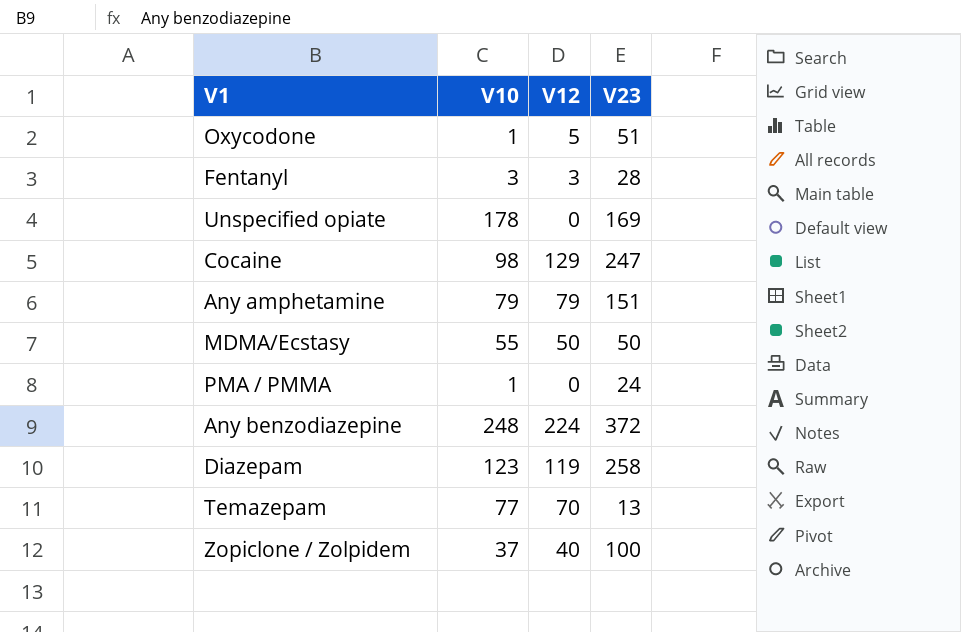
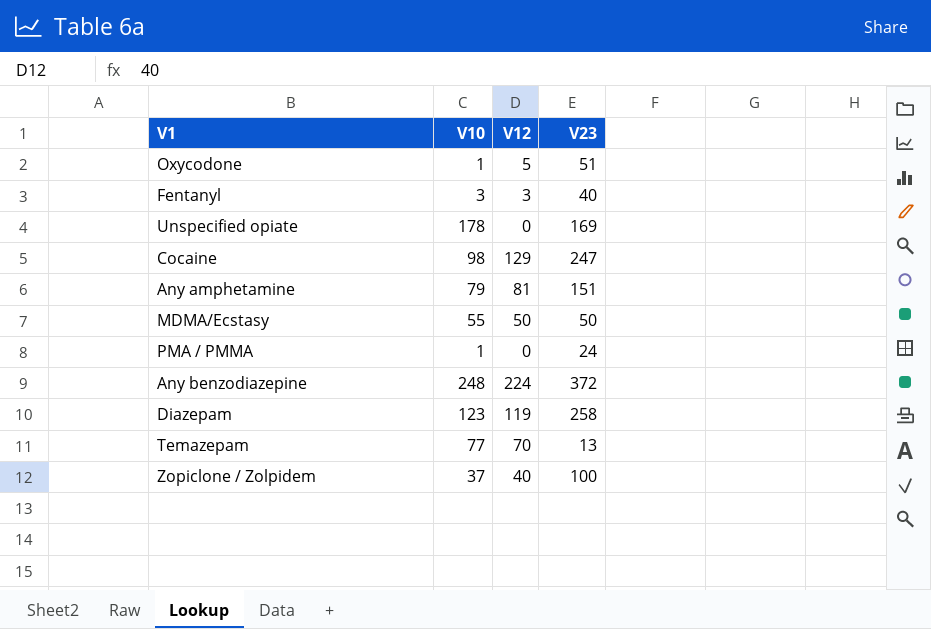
Fentanyl | V23: 28 -> 40
Any amphetamine | V12: 79 -> 81

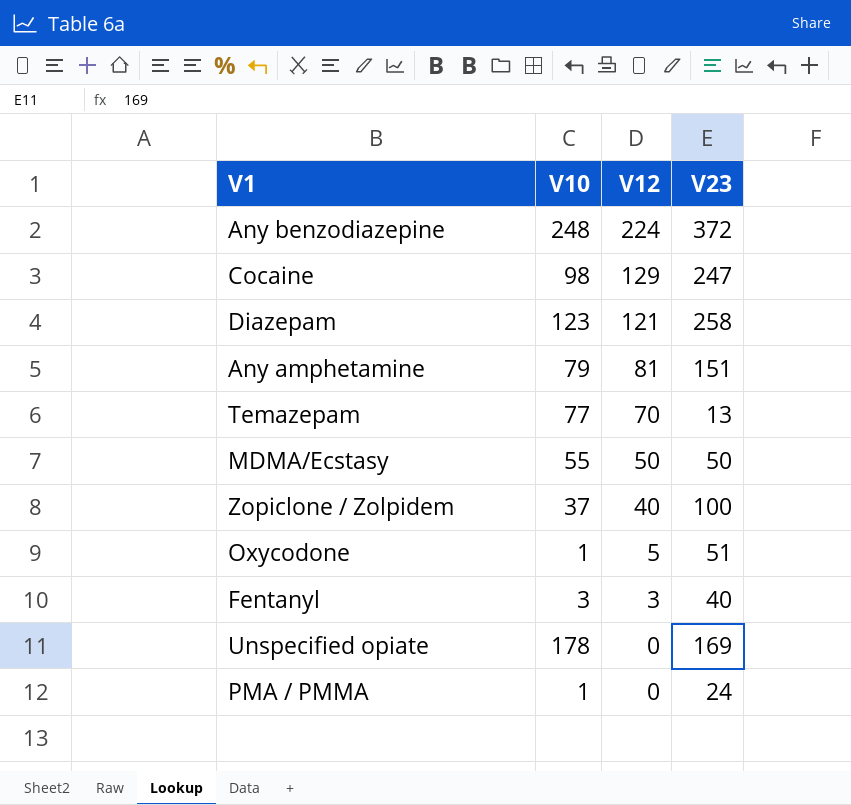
row order: none -> V12 descending
Diazepam | V12: 119 -> 121

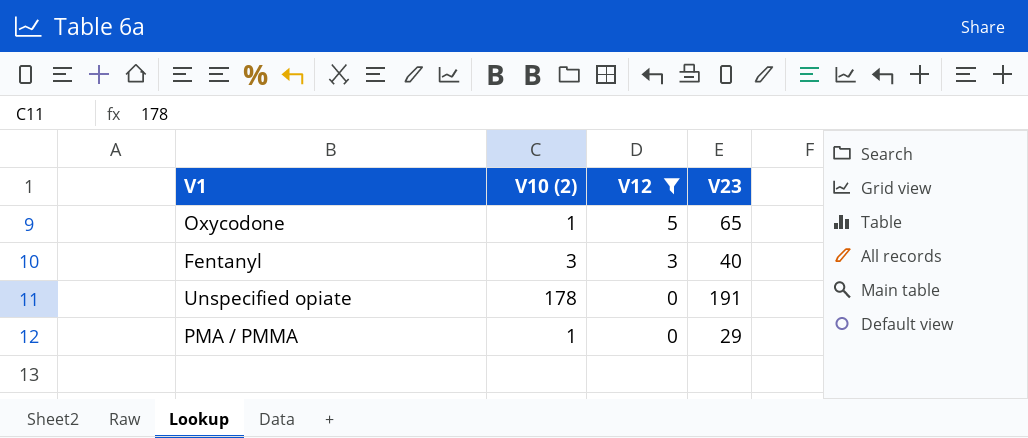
filter: none -> V12 <= 5
column name: V10 -> V10 (2)
Oxycodone | V23: 51 -> 65
Unspecified opiate | V23: 169 -> 191
PMA / PMMA | V23: 24 -> 29

